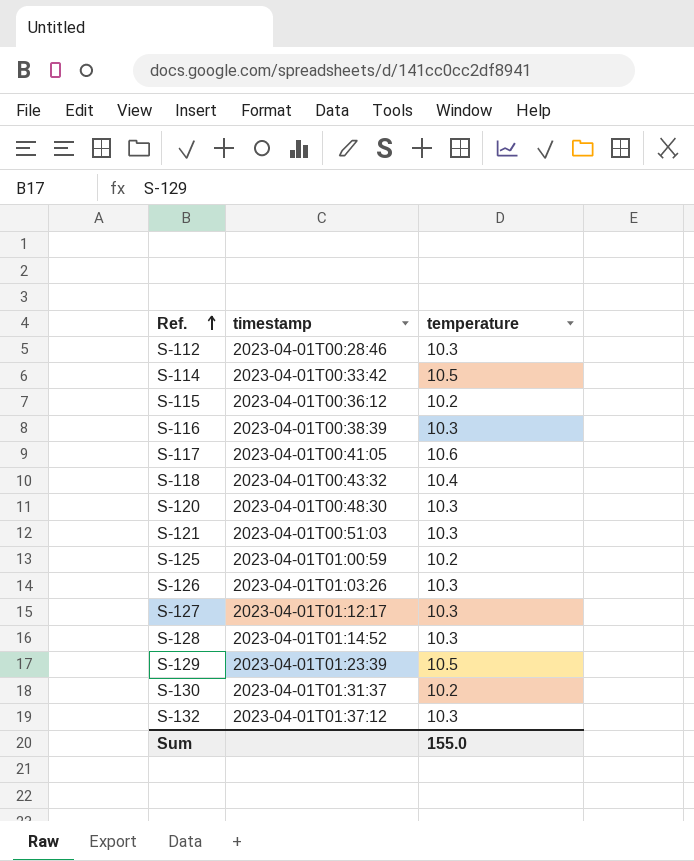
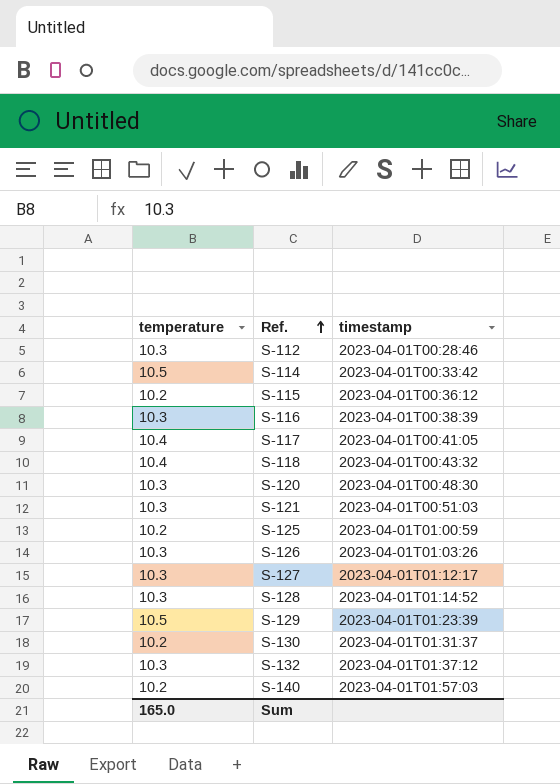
column temperature | position: 3 -> 1
S-117 | temperature: 10.6 -> 10.4
row S-140: none -> 10.2 | 2023-04-01T01:57:03
Sum | temperature: 155.0 -> 165.0

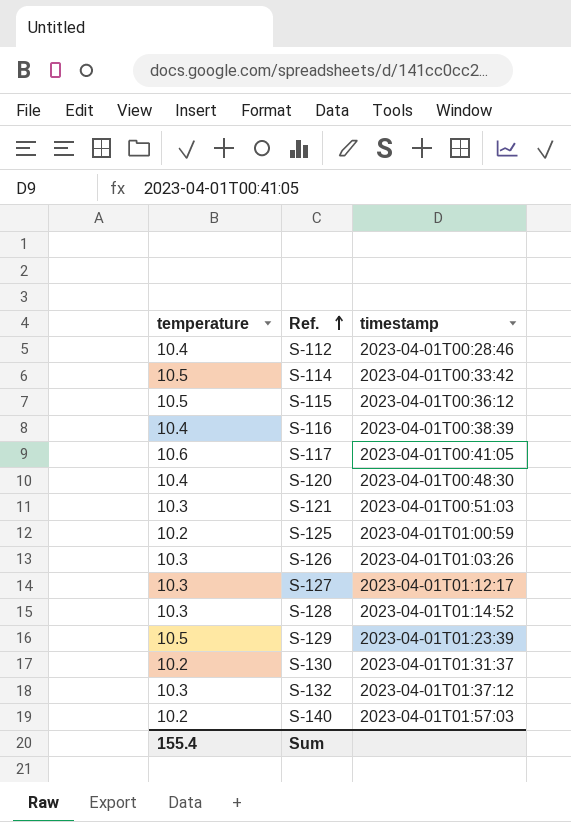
row S-118: 10.4 | 2023-04-01T00:43:32 -> none
S-112 | temperature: 10.3 -> 10.4
S-115 | temperature: 10.2 -> 10.5
S-116 | temperature: 10.3 -> 10.4
S-117 | temperature: 10.4 -> 10.6
S-120 | temperature: 10.3 -> 10.4
Sum | temperature: 165.0 -> 155.4

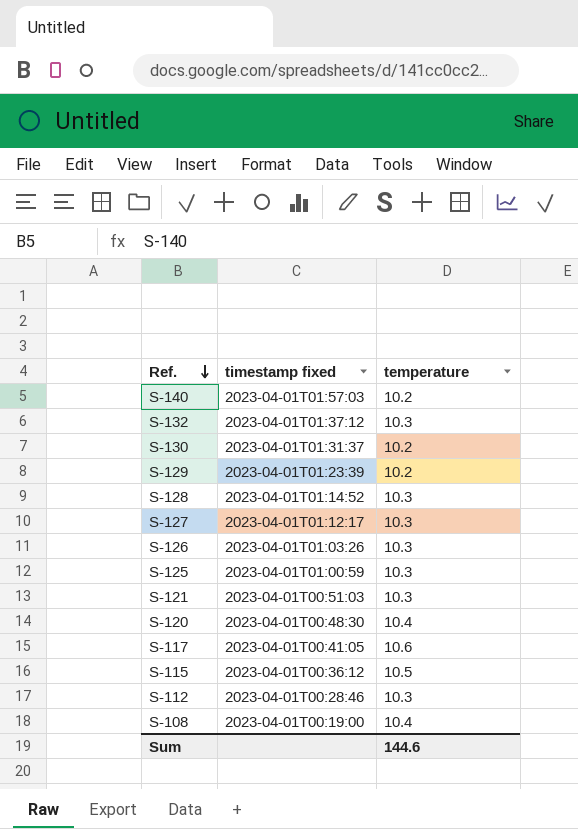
row order: Ref. ascending -> Ref. descending
column name: timestamp -> timestamp fixed
column temperature | position: 1 -> 3
row S-114: 10.5 | 2023-04-01T00:33:42 -> none
row S-116: 10.4 | 2023-04-01T00:38:39 -> none
S-129 | temperature: 10.5 -> 10.2
S-125 | temperature: 10.2 -> 10.3
S-112 | temperature: 10.4 -> 10.3
row S-108: none -> 2023-04-01T00:19:00 | 10.4
Sum | temperature: 155.4 -> 144.6

